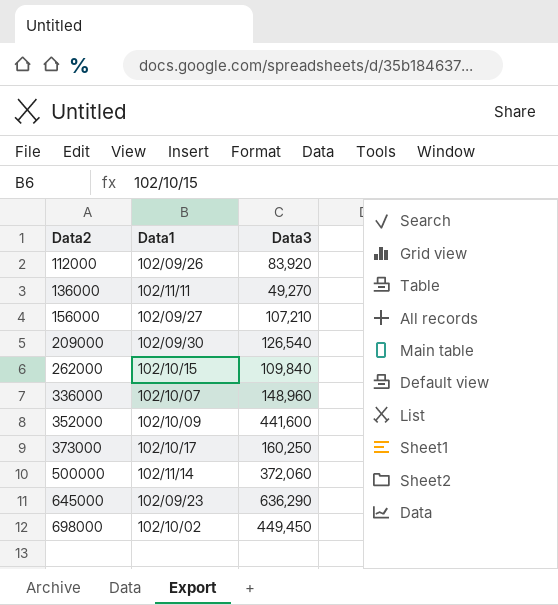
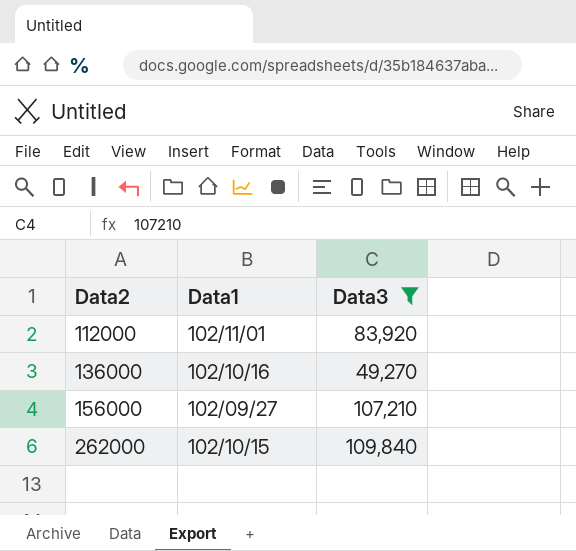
filter: none -> Data3 <= 109,840
112000 | Data1: 102/09/26 -> 102/11/01
136000 | Data1: 102/11/11 -> 102/10/16

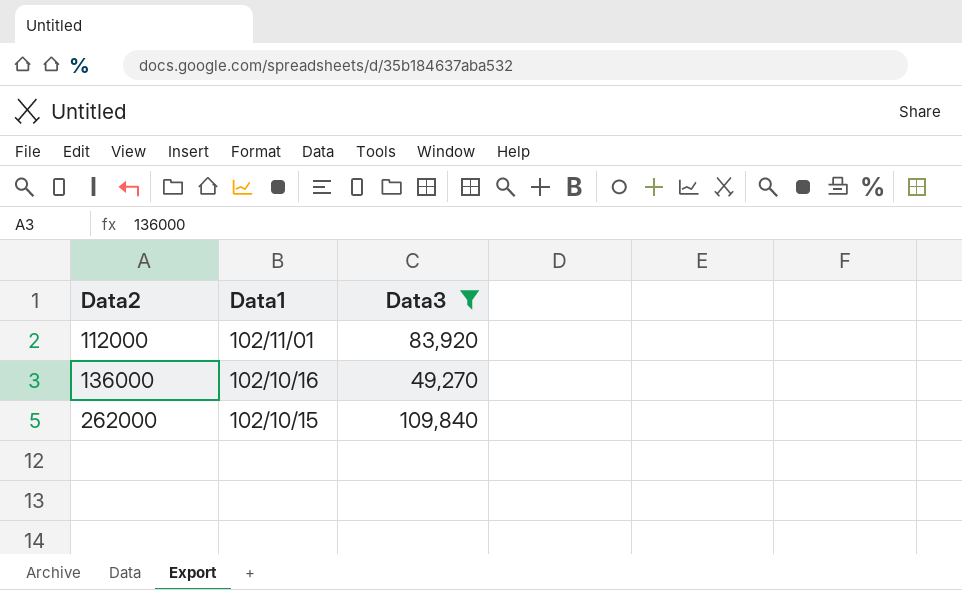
row 156000: 102/09/27 | 107,210 -> none

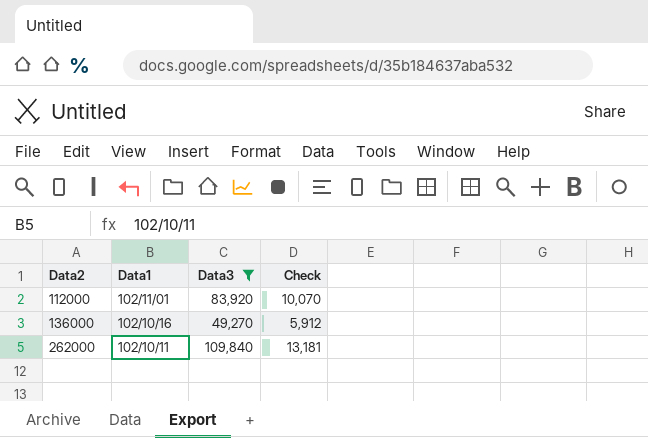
column Check | formula: none -> [Data3] * 0.12
262000 | Data1: 102/10/15 -> 102/10/11

